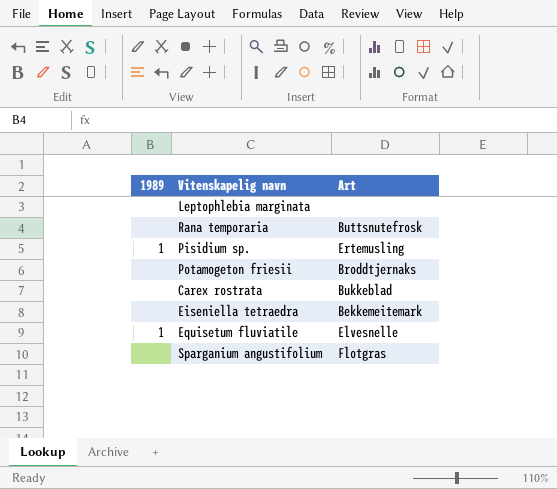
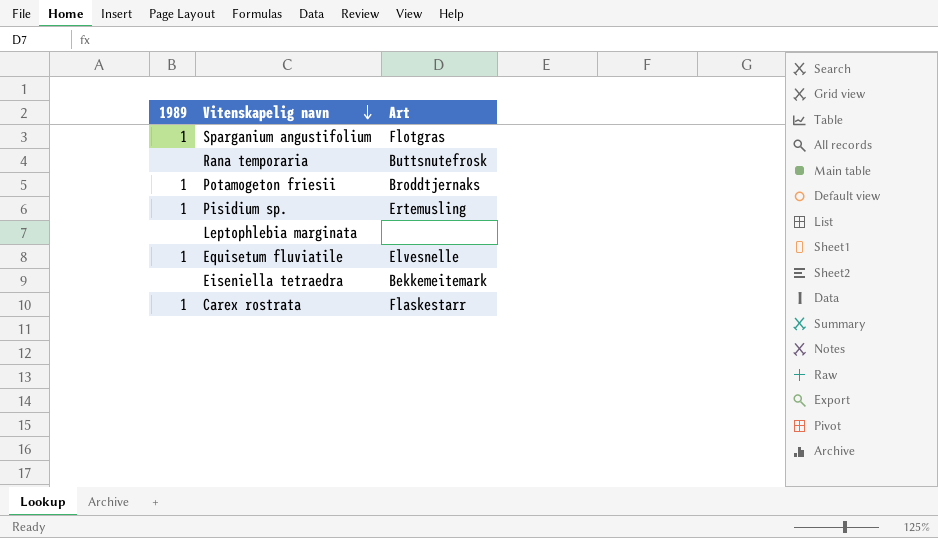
row order: none -> Vitenskapelig navn descending
Sparganium angustifolium | 1989: none -> 1
Potamogeton friesii | 1989: none -> 1
Carex rostrata | 1989: none -> 1
Carex rostrata | Art: Bukkeblad -> Flaskestarr

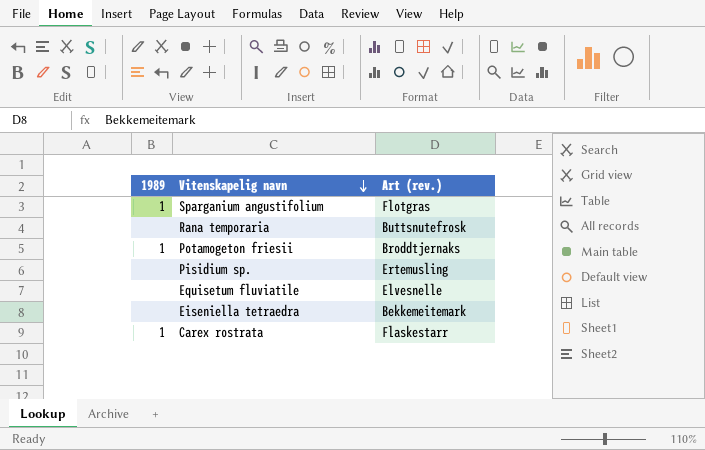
column name: Art -> Art (rev.)
row Leptophlebia marginata: none | none -> none
Pisidium sp. | 1989: 1 -> none
Equisetum fluviatile | 1989: 1 -> none

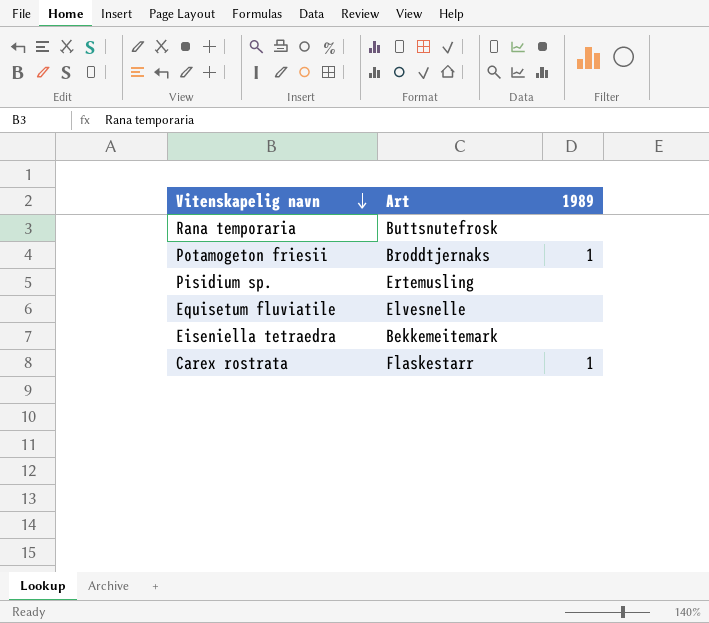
column name: Art (rev.) -> Art
column 1989 | position: 1 -> 3
row Sparganium angustifolium: 1 | Flotgras -> none

